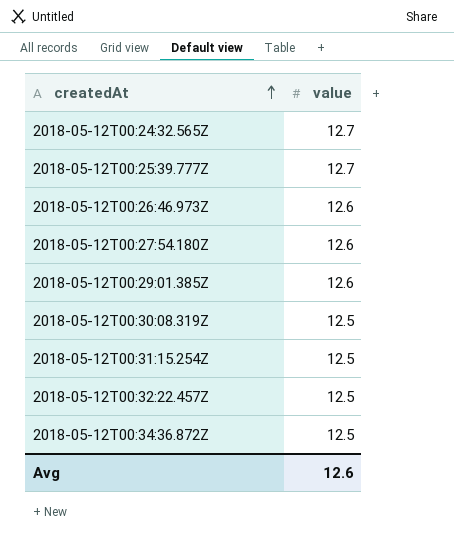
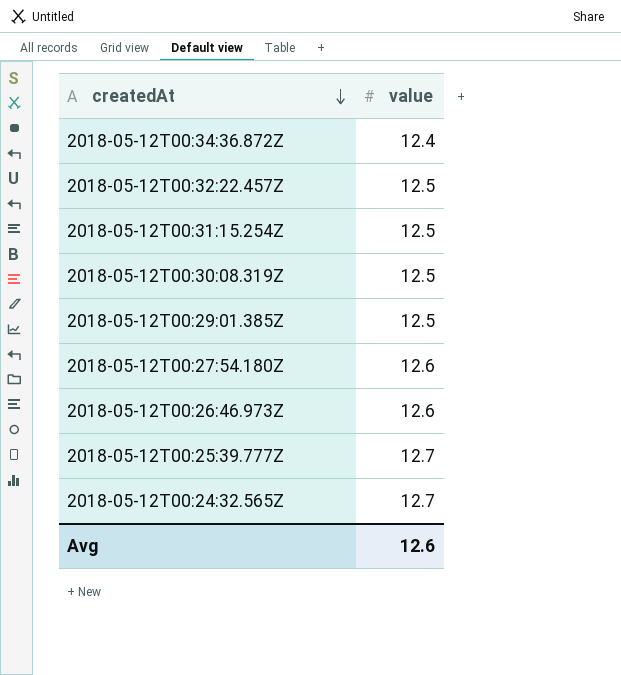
row order: createdAt ascending -> createdAt descending
2018-05-12T00:34:36.872Z | value: 12.5 -> 12.4
2018-05-12T00:29:01.385Z | value: 12.6 -> 12.5

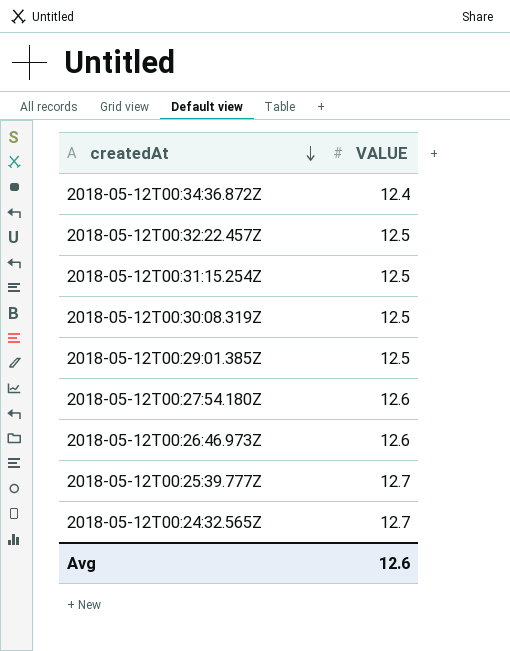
column name: value -> VALUE

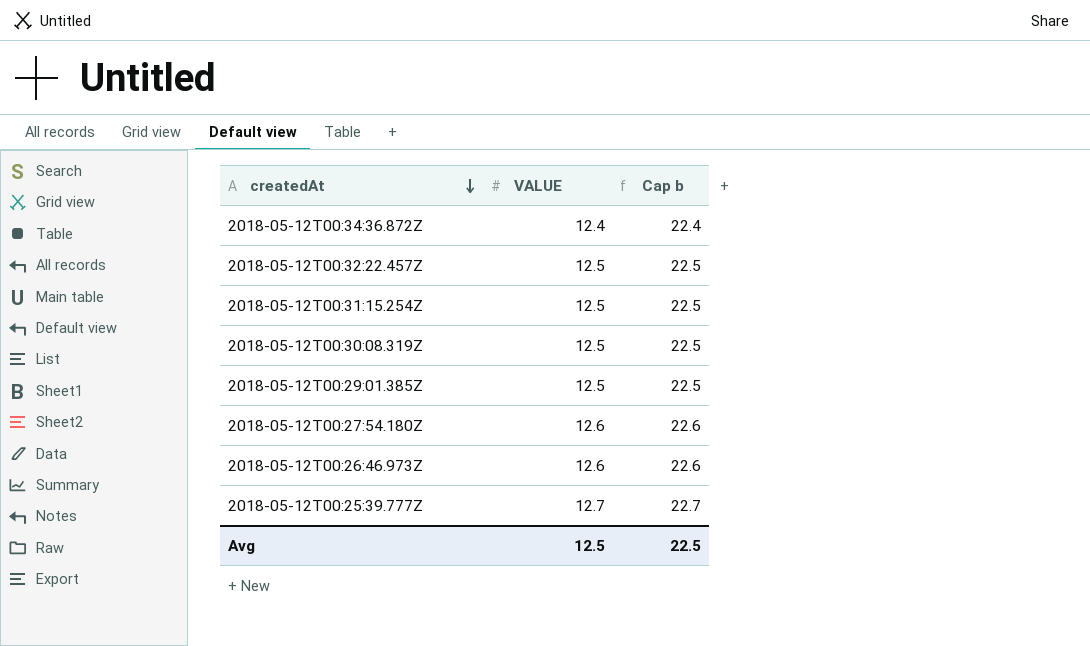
column Cap b | formula: none -> [VALUE] + 10
row 2018-05-12T00:24:32.565Z: 12.7 -> none
Avg | VALUE: 12.6 -> 12.5

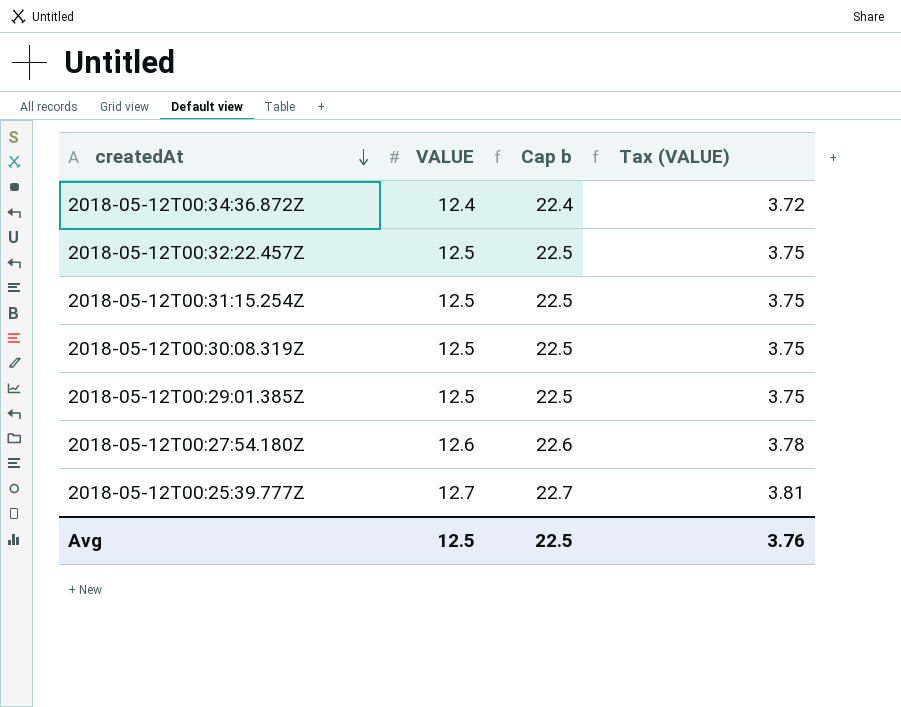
column Tax (VALUE) | formula: none -> [VALUE] * 0.3
row 2018-05-12T00:26:46.973Z: 12.6 | 22.6 -> none

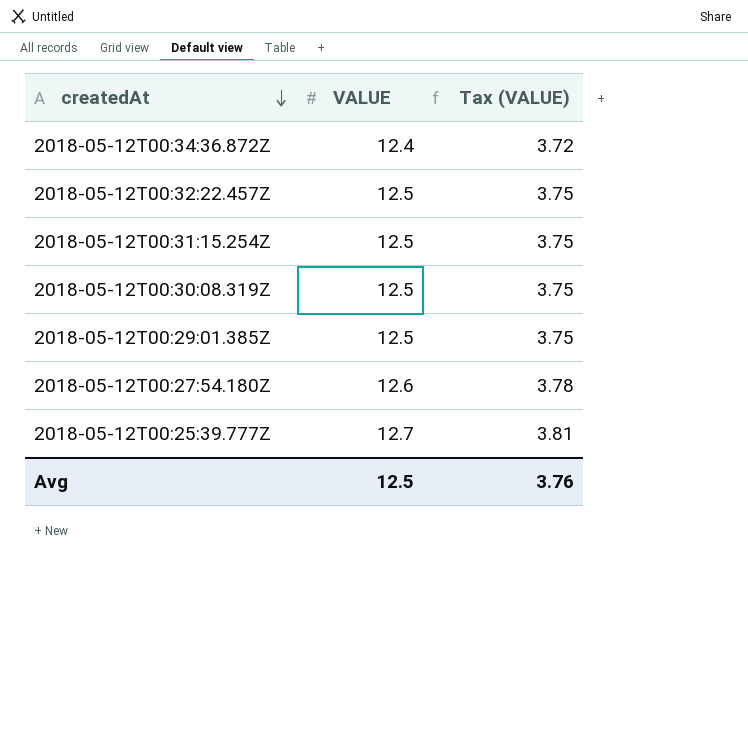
column Cap b | formula: [VALUE] + 10 -> none

